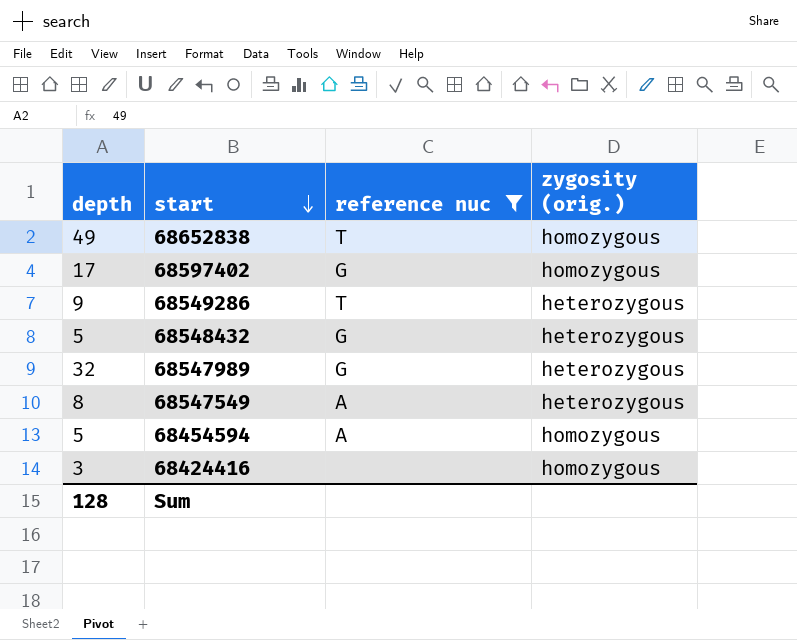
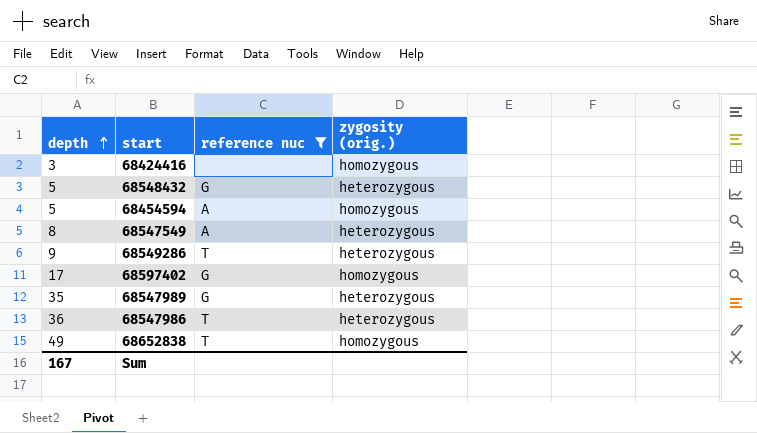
row order: start descending -> depth ascending
68547989 | depth: 32 -> 35
row 68547986: none -> 36 | T | heterozygous
Sum | depth: 128 -> 167

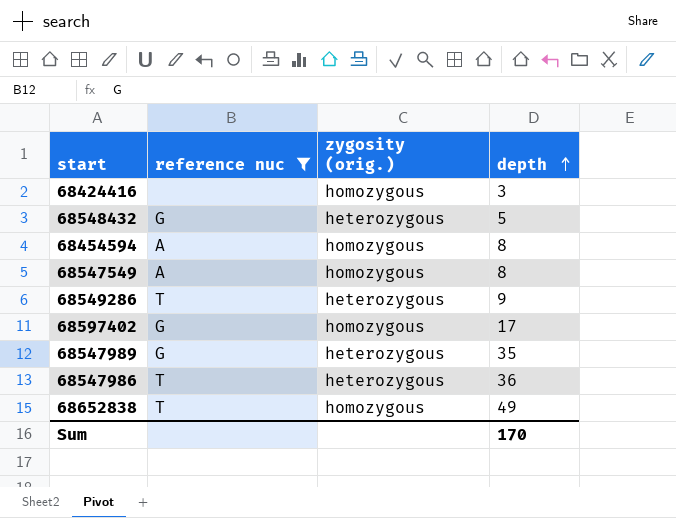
column depth | position: 1 -> 4
68454594 | depth: 5 -> 8
68547549 | zygosity (orig.): heterozygous -> homozygous
Sum | depth: 167 -> 170

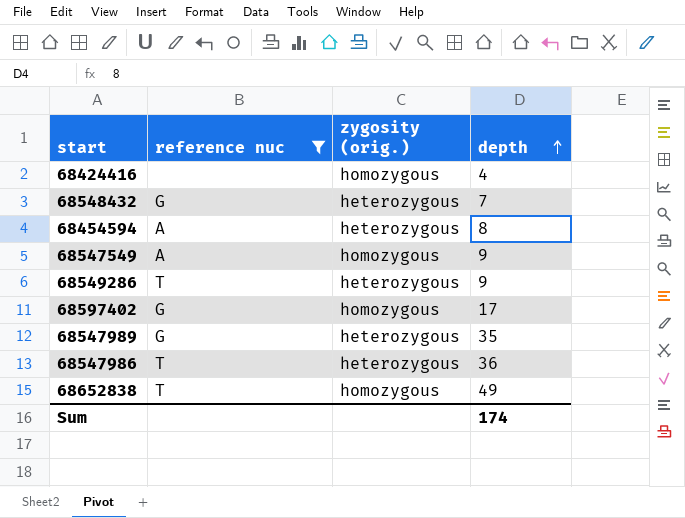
68424416 | depth: 3 -> 4
68548432 | depth: 5 -> 7
68454594 | zygosity (orig.): homozygous -> heterozygous
68547549 | depth: 8 -> 9
Sum | depth: 170 -> 174

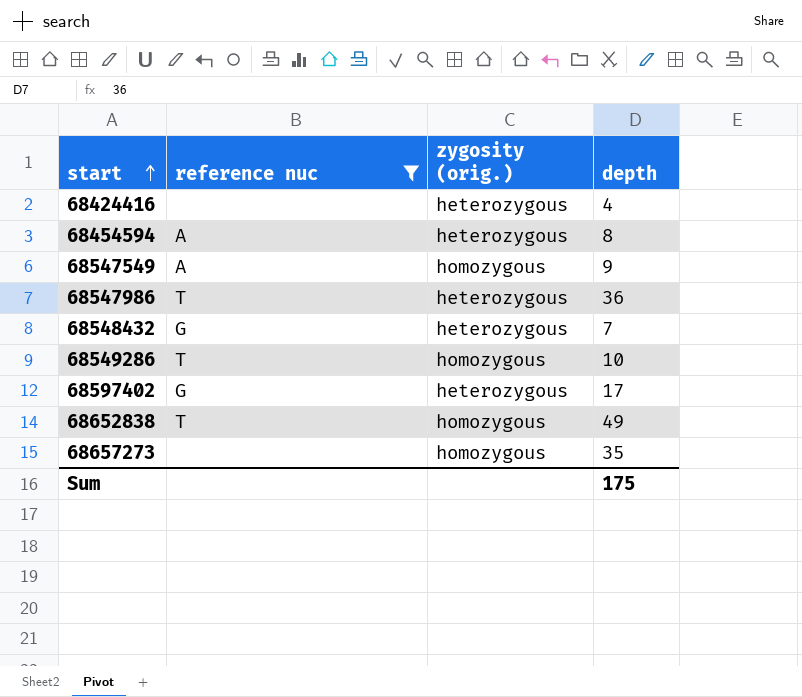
row order: depth ascending -> start ascending
row 68547989: G | heterozygous | 35 -> none
68424416 | zygosity (orig.): homozygous -> heterozygous
68549286 | zygosity (orig.): heterozygous -> homozygous
68549286 | depth: 9 -> 10
68597402 | zygosity (orig.): homozygous -> heterozygous
row 68657273: none -> none | homozygous | 35
Sum | depth: 174 -> 175

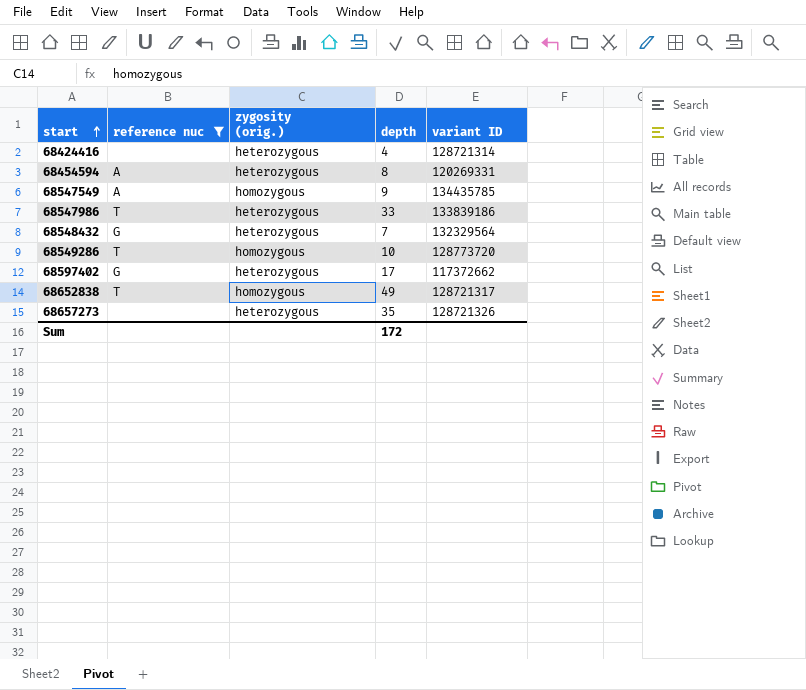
column variant ID | position: none -> 5
68547986 | depth: 36 -> 33
68657273 | zygosity (orig.): homozygous -> heterozygous
Sum | depth: 175 -> 172

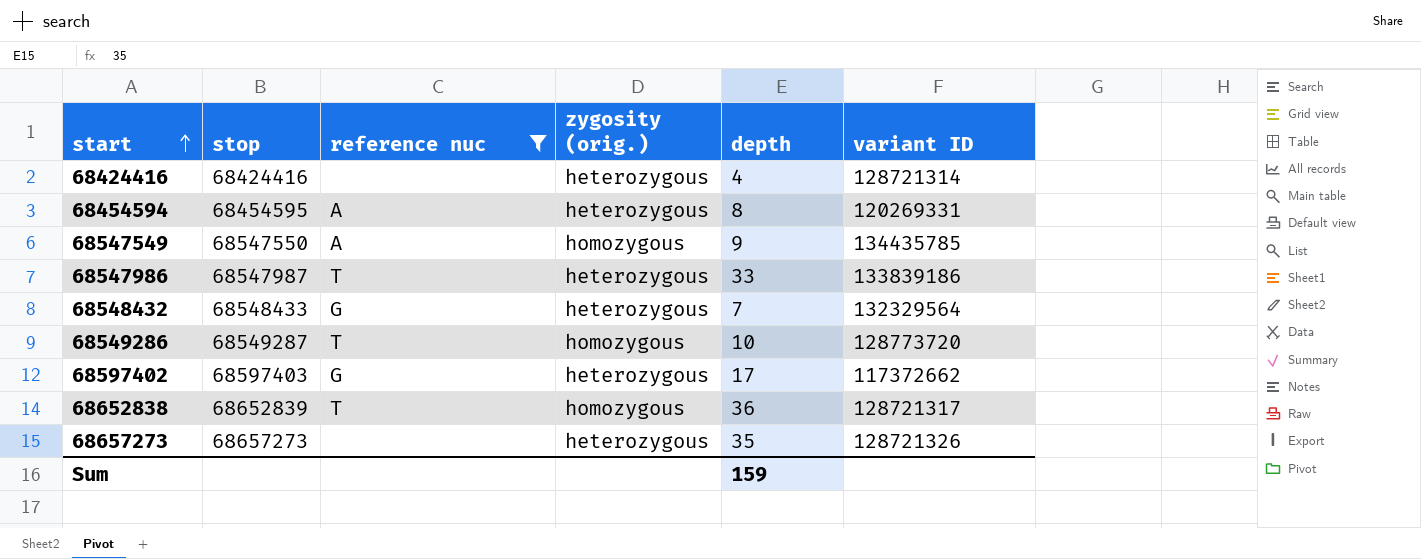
column stop | position: none -> 2
68652838 | depth: 49 -> 36
Sum | depth: 172 -> 159

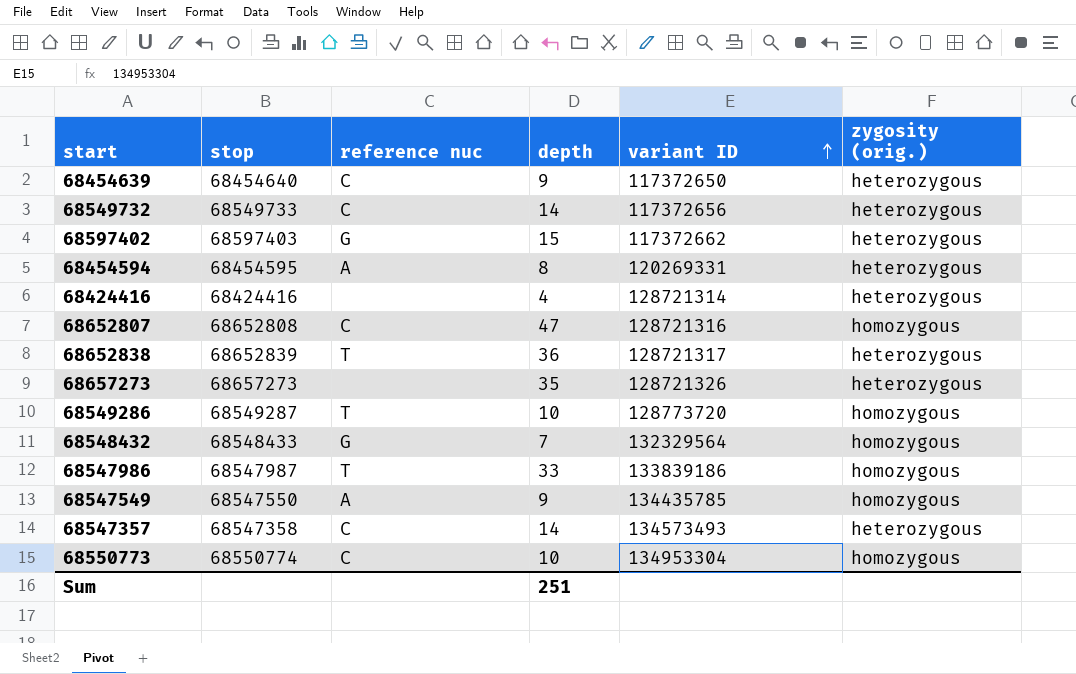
filter: reference nuc != C -> none
row order: start ascending -> variant ID ascending
column zygosity (orig.) | position: 4 -> 6
68597402 | depth: 17 -> 15
68652838 | zygosity (orig.): homozygous -> heterozygous
68548432 | zygosity (orig.): heterozygous -> homozygous
68547986 | zygosity (orig.): heterozygous -> homozygous
Sum | depth: 159 -> 251

